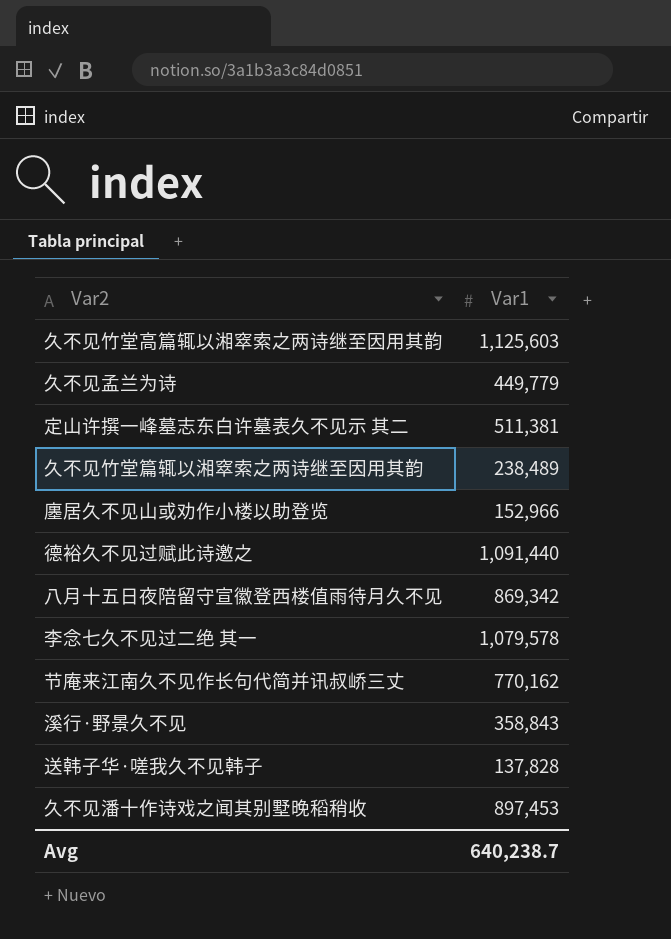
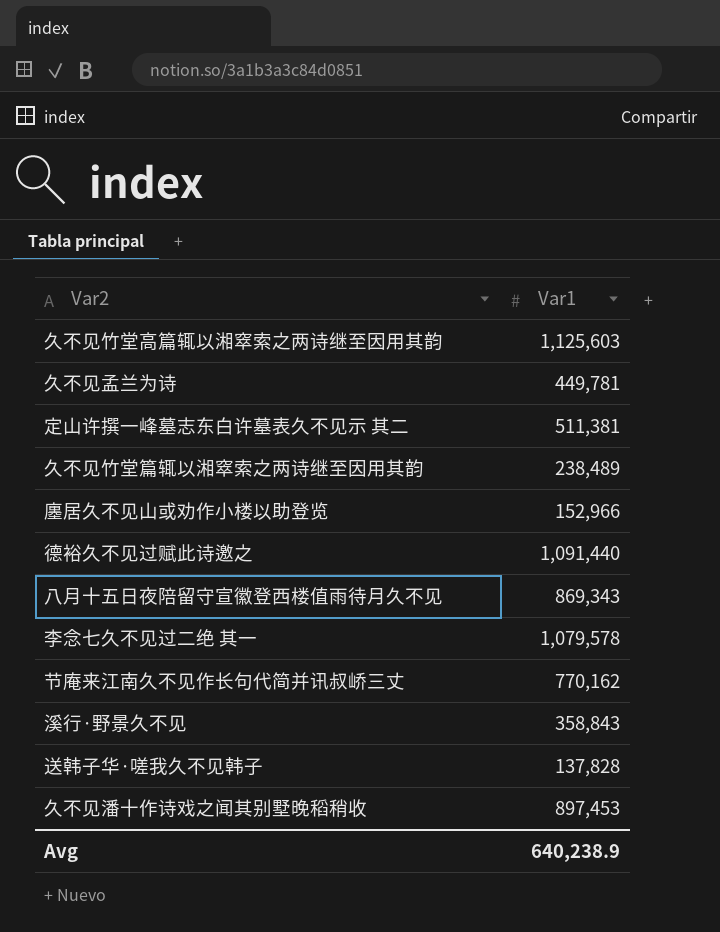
久不见孟兰为诗 | Var1: 449,779 -> 449,781
八月十五日夜陪留守宣徽登西楼值雨待月久不见 | Var1: 869,342 -> 869,343
Avg | Var1: 640,238.7 -> 640,238.9

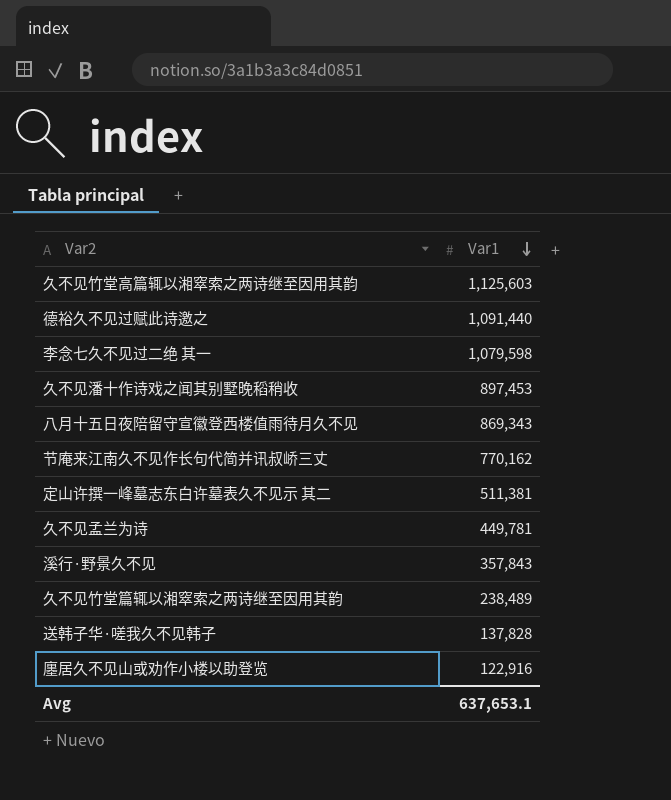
row order: none -> Var1 descending
李念七久不见过二绝 其一 | Var1: 1,079,578 -> 1,079,598
溪行·野景久不见 | Var1: 358,843 -> 357,843
廛居久不见山或劝作小楼以助登览 | Var1: 152,966 -> 122,916
Avg | Var1: 640,238.9 -> 637,653.1

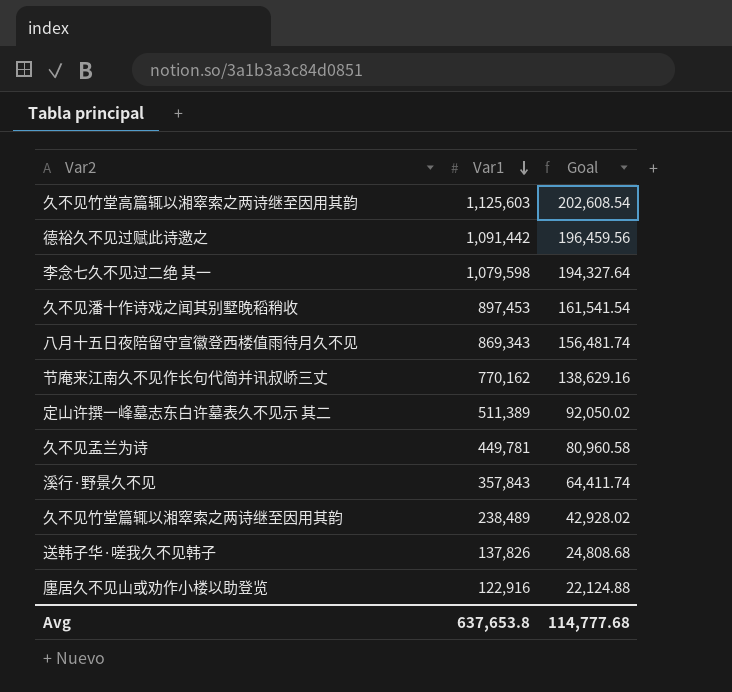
column Goal | formula: none -> [Var1] * 0.18
德裕久不见过赋此诗邀之 | Var1: 1,091,440 -> 1,091,442
定山许撰一峰墓志东白许墓表久不见示 其二 | Var1: 511,381 -> 511,389
送韩子华·嗟我久不见韩子 | Var1: 137,828 -> 137,826
Avg | Var1: 637,653.1 -> 637,653.8

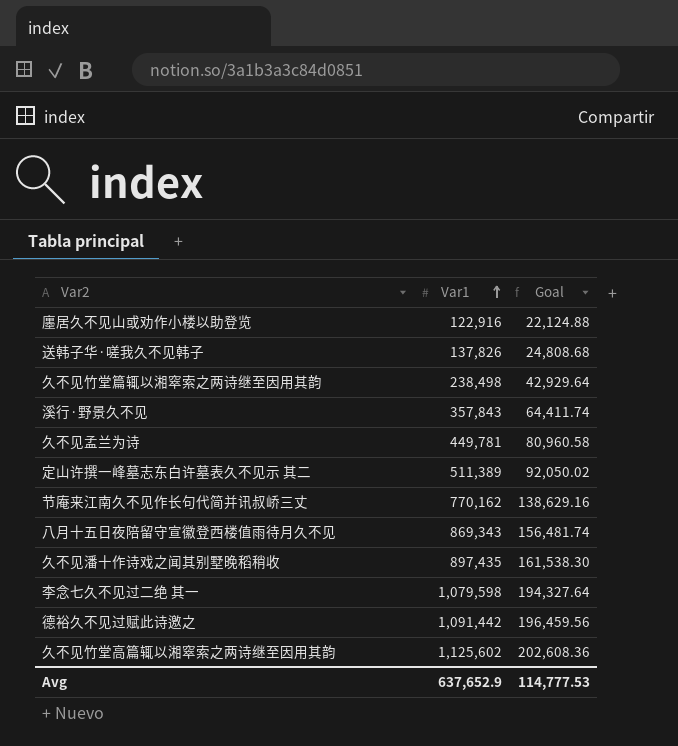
row order: Var1 descending -> Var1 ascending
久不见竹堂篇辄以湘窣索之两诗继至因用其韵 | Var1: 238,489 -> 238,498
久不见竹堂篇辄以湘窣索之两诗继至因用其韵 | Goal: 42,928.02 -> 42,929.64
久不见潘十作诗戏之闻其别墅晚稻稍收 | Var1: 897,453 -> 897,435
久不见潘十作诗戏之闻其别墅晚稻稍收 | Goal: 161,541.54 -> 161,538.30
久不见竹堂高篇辄以湘窣索之两诗继至因用其韵 | Var1: 1,125,603 -> 1,125,602
久不见竹堂高篇辄以湘窣索之两诗继至因用其韵 | Goal: 202,608.54 -> 202,608.36
Avg | Var1: 637,653.8 -> 637,652.9
Avg | Goal: 114,777.68 -> 114,777.53

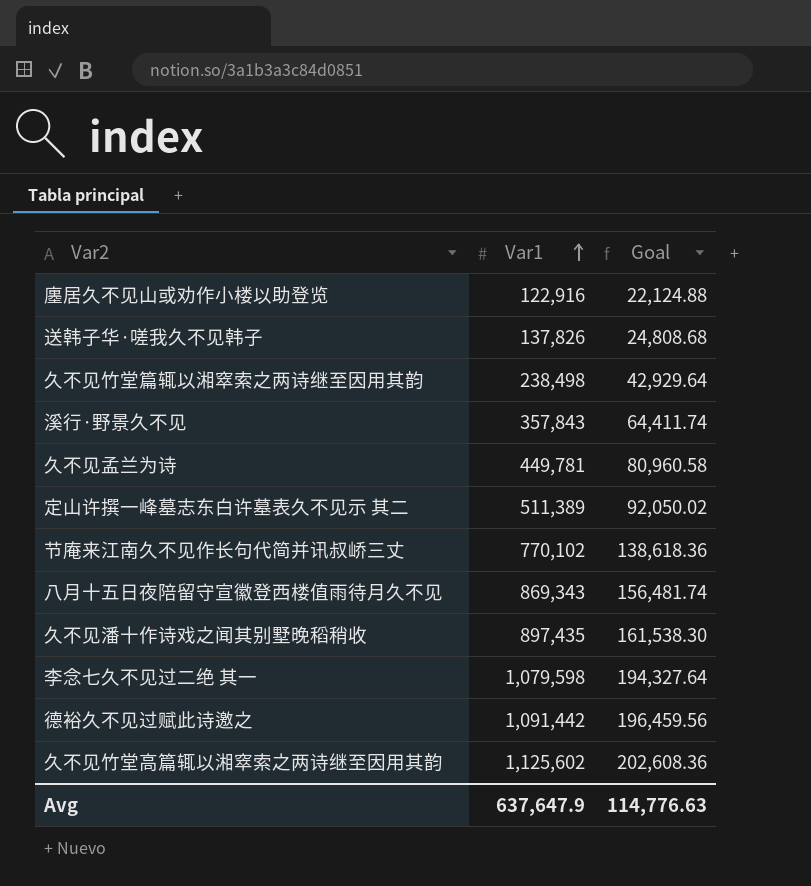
节庵来江南久不见作长句代简并讯叔峤三丈 | Var1: 770,162 -> 770,102
节庵来江南久不见作长句代简并讯叔峤三丈 | Goal: 138,629.16 -> 138,618.36
Avg | Var1: 637,652.9 -> 637,647.9
Avg | Goal: 114,777.53 -> 114,776.63

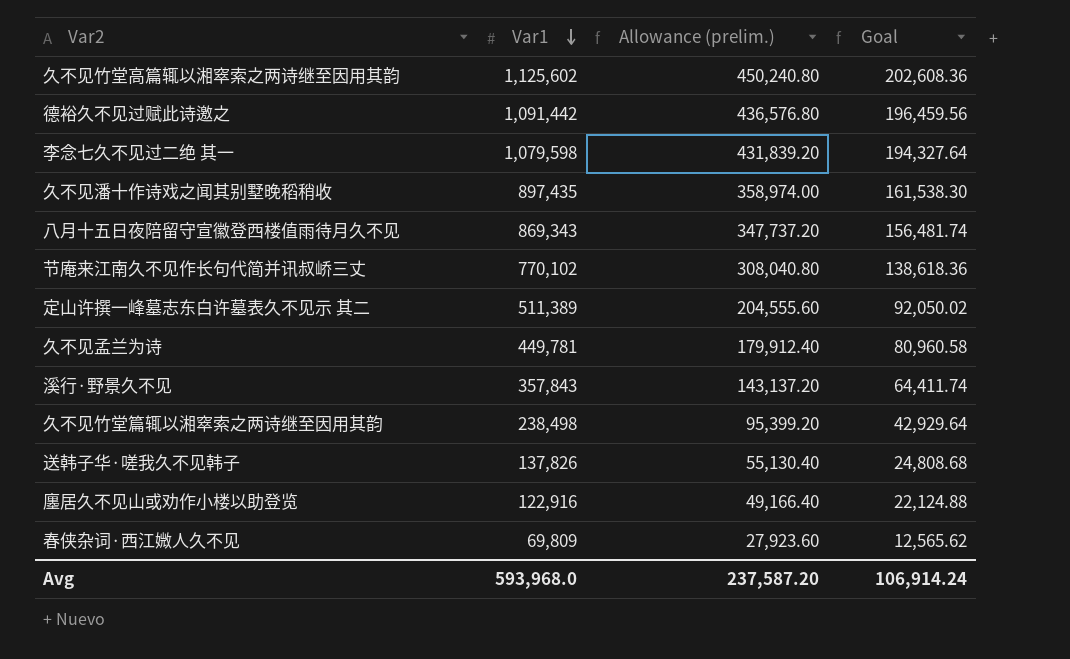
row order: Var1 ascending -> Var1 descending
column Allowance (prelim.) | formula: none -> [Var1] * 0.4
row 春侠杂词·西江媺人久不见: none -> 69,809 | 27,923.60 | 12,565.62
Avg | Var1: 637,647.9 -> 593,968.0
Avg | Goal: 114,776.63 -> 106,914.24

